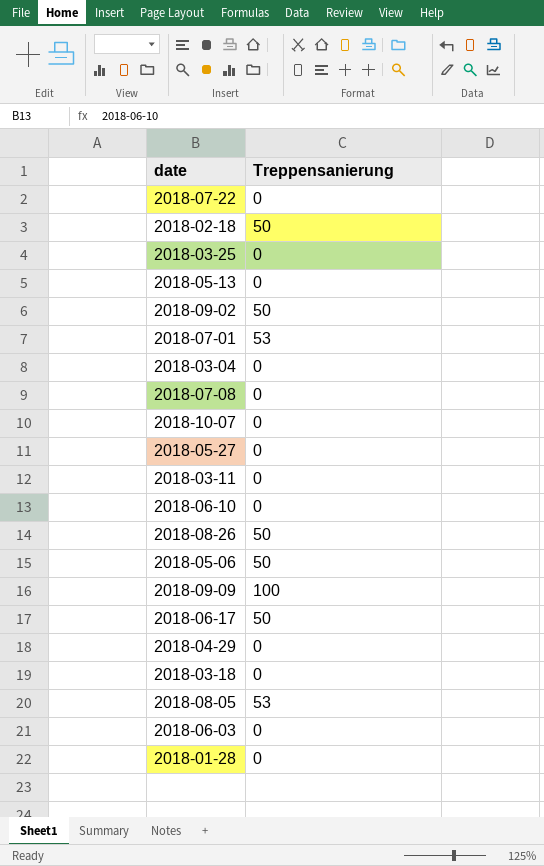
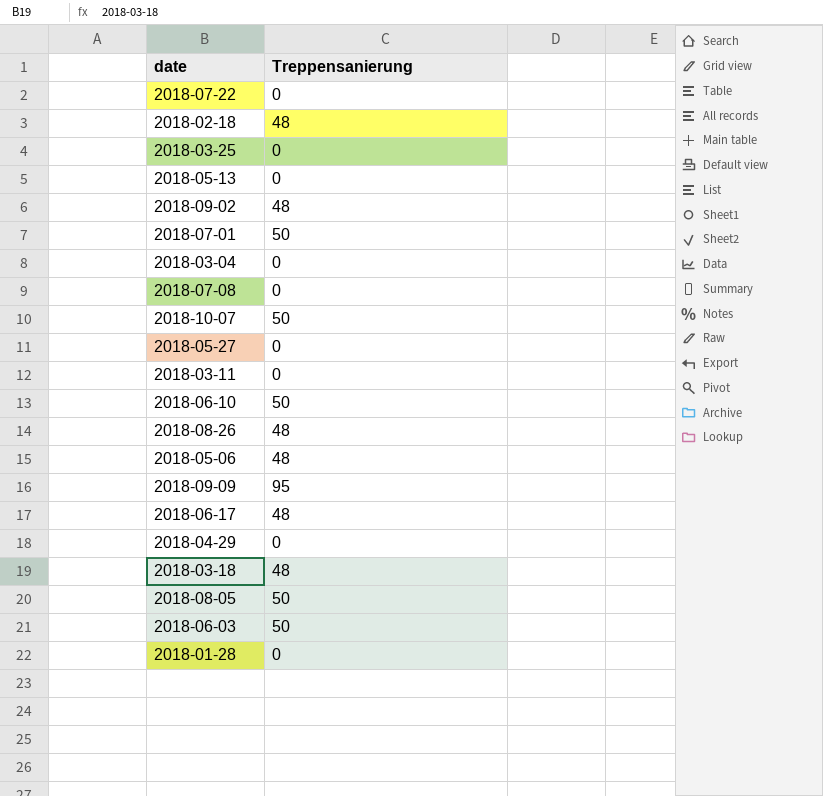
2018-02-18 | Treppensanierung: 50 -> 48
2018-09-02 | Treppensanierung: 50 -> 48
2018-07-01 | Treppensanierung: 53 -> 50
2018-10-07 | Treppensanierung: 0 -> 50
2018-06-10 | Treppensanierung: 0 -> 50
2018-08-26 | Treppensanierung: 50 -> 48
2018-05-06 | Treppensanierung: 50 -> 48
2018-09-09 | Treppensanierung: 100 -> 95
2018-06-17 | Treppensanierung: 50 -> 48
2018-03-18 | Treppensanierung: 0 -> 48
2018-08-05 | Treppensanierung: 53 -> 50
2018-06-03 | Treppensanierung: 0 -> 50

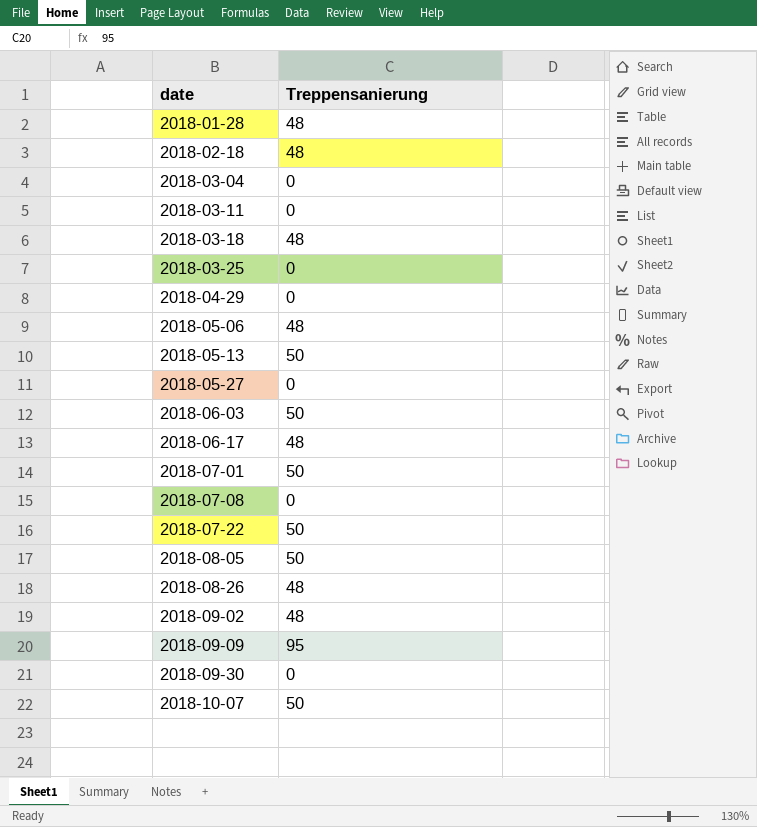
row order: none -> date ascending
row 2018-06-10: 50 -> none
2018-01-28 | Treppensanierung: 0 -> 48
2018-05-13 | Treppensanierung: 0 -> 50
2018-07-22 | Treppensanierung: 0 -> 50
row 2018-09-30: none -> 0

